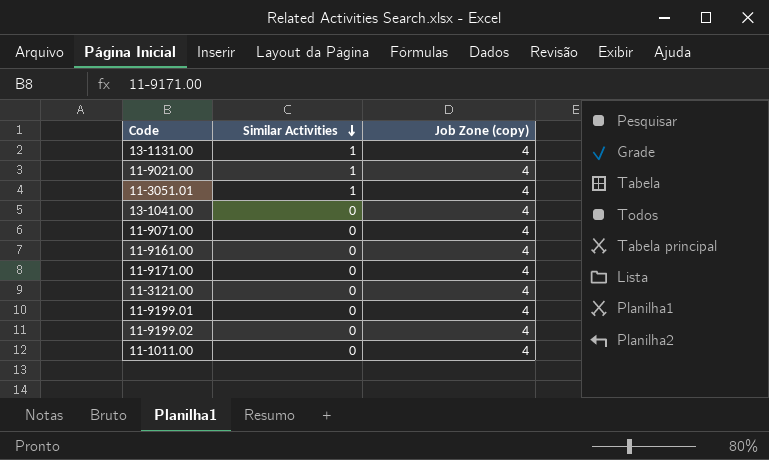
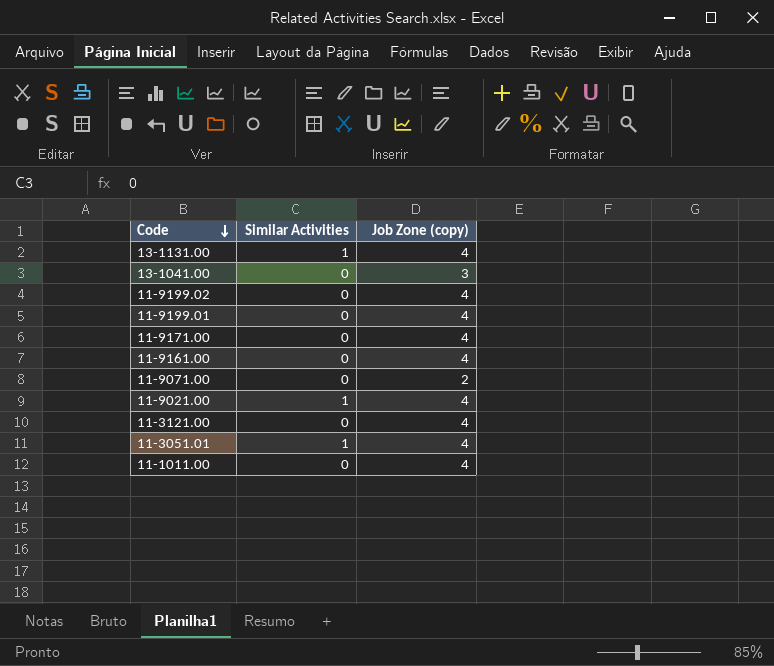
row order: Similar Activities descending -> Code descending
13-1041.00 | Job Zone (copy): 4 -> 3
11-9071.00 | Job Zone (copy): 4 -> 2

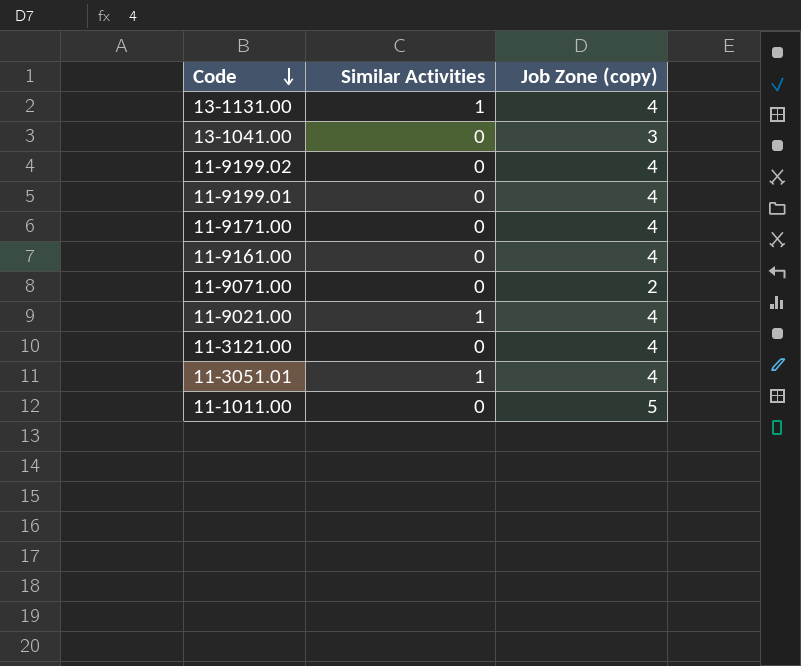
11-1011.00 | Job Zone (copy): 4 -> 5

